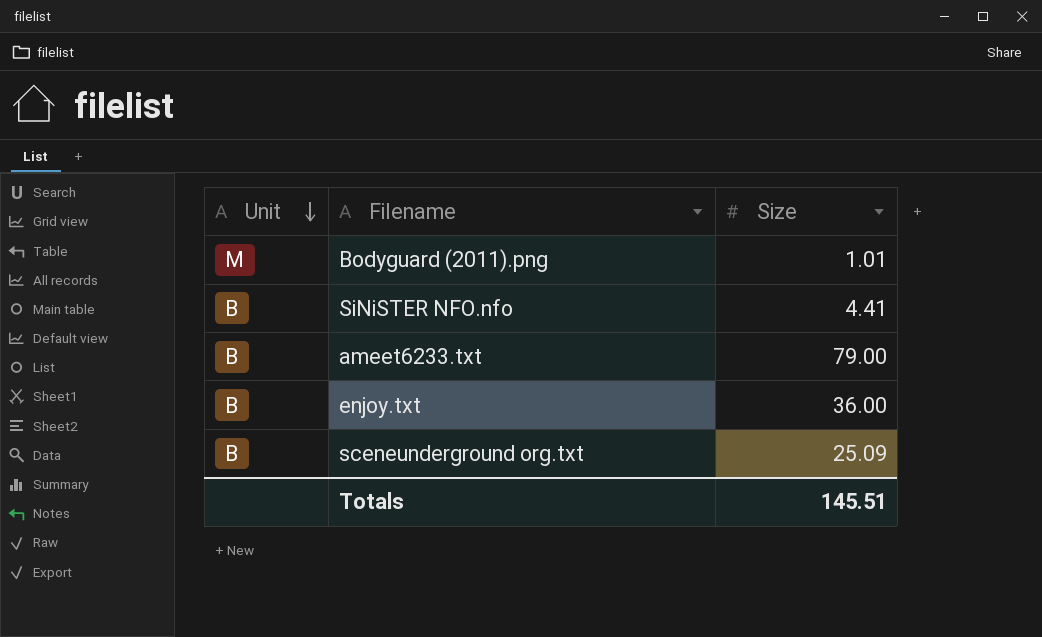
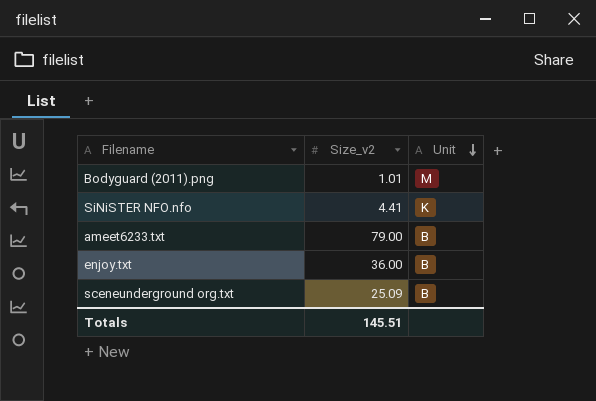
column name: Size -> Size_v2
column Unit | position: 1 -> 3
SiNiSTER NFO.nfo | Unit: B -> K

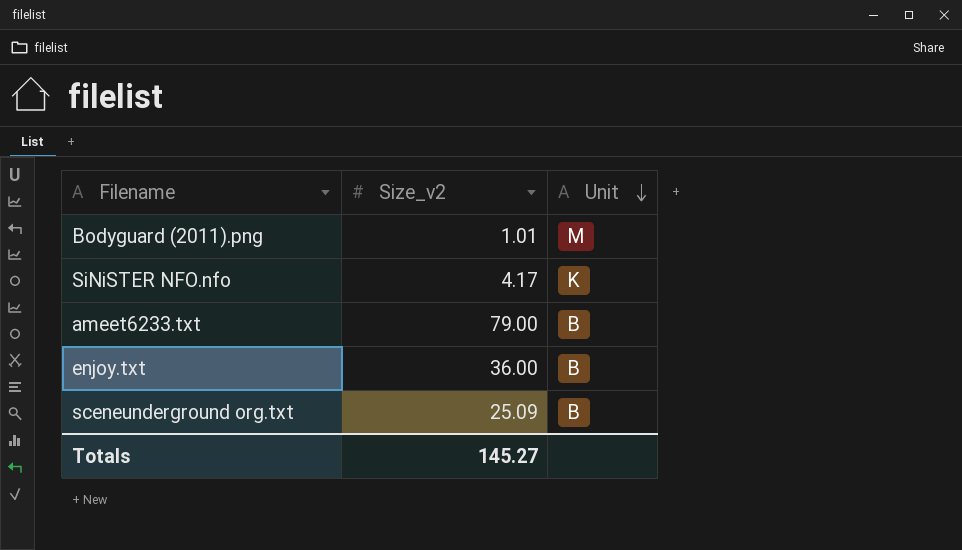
SiNiSTER NFO.nfo | Size_v2: 4.41 -> 4.17
Totals | Size_v2: 145.51 -> 145.27

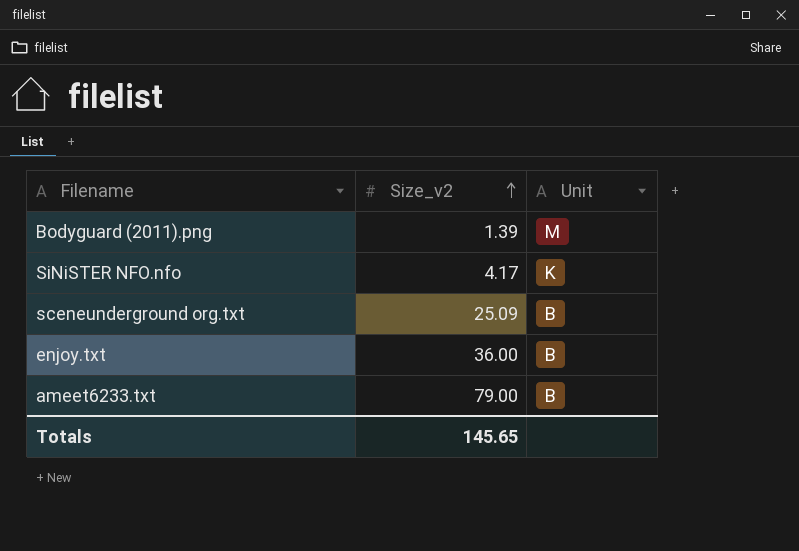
row order: Unit descending -> Size_v2 ascending
Bodyguard (2011).png | Size_v2: 1.01 -> 1.39
Totals | Size_v2: 145.27 -> 145.65

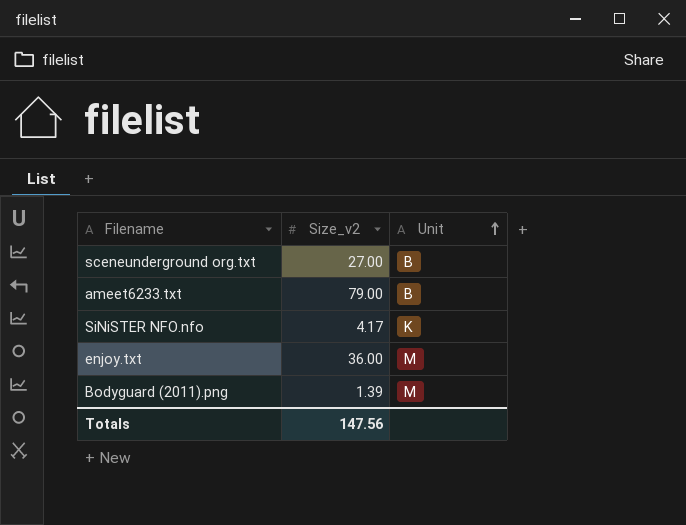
row order: Size_v2 ascending -> Unit ascending
sceneunderground org.txt | Size_v2: 25.09 -> 27.00
enjoy.txt | Unit: B -> M
Totals | Size_v2: 145.65 -> 147.56

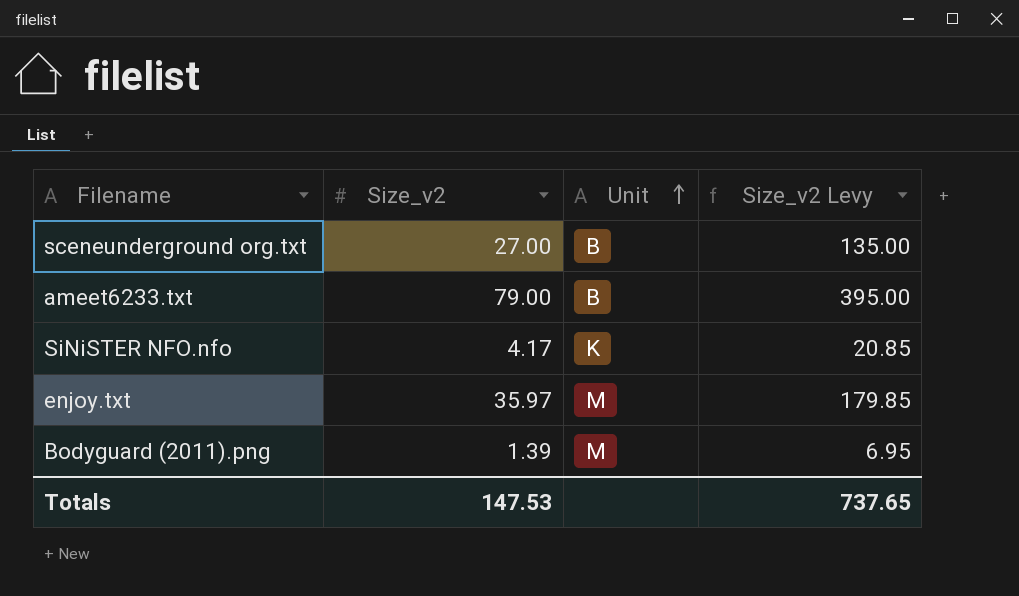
column Size_v2 Levy | formula: none -> [Size_v2] * 5
enjoy.txt | Size_v2: 36.00 -> 35.97
Totals | Size_v2: 147.56 -> 147.53

